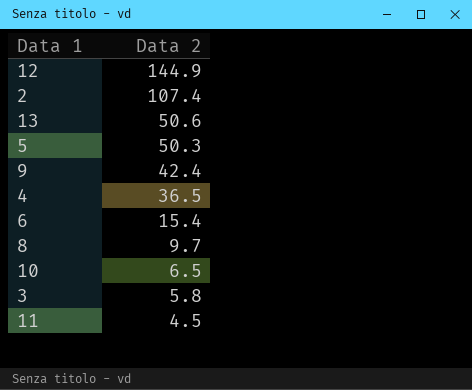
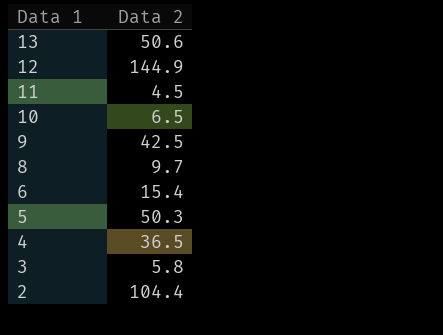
row order: Data 2 descending -> Data 1 descending
9 | Data 2: 42.4 -> 42.5
2 | Data 2: 107.4 -> 104.4

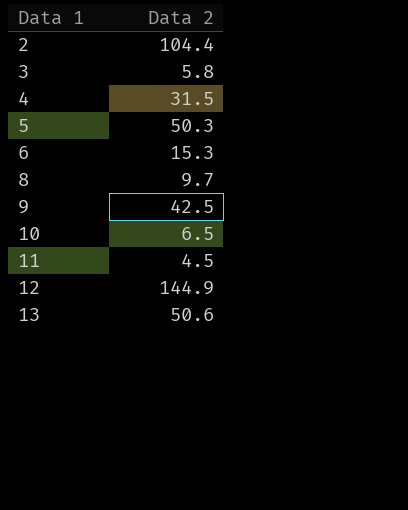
row order: Data 1 descending -> Data 1 ascending
4 | Data 2: 36.5 -> 31.5
6 | Data 2: 15.4 -> 15.3

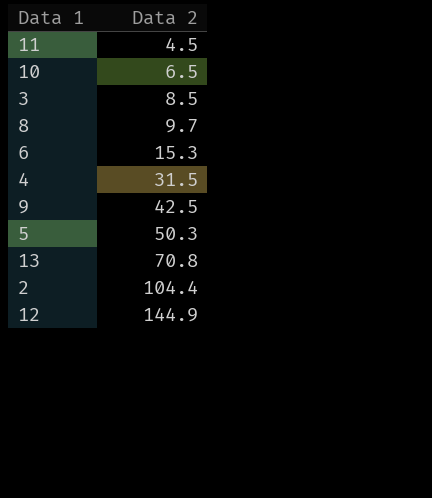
row order: Data 1 ascending -> Data 2 ascending
3 | Data 2: 5.8 -> 8.5
13 | Data 2: 50.6 -> 70.8

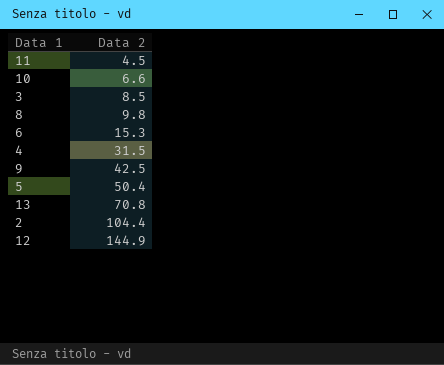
10 | Data 2: 6.5 -> 6.6
8 | Data 2: 9.7 -> 9.8
5 | Data 2: 50.3 -> 50.4

